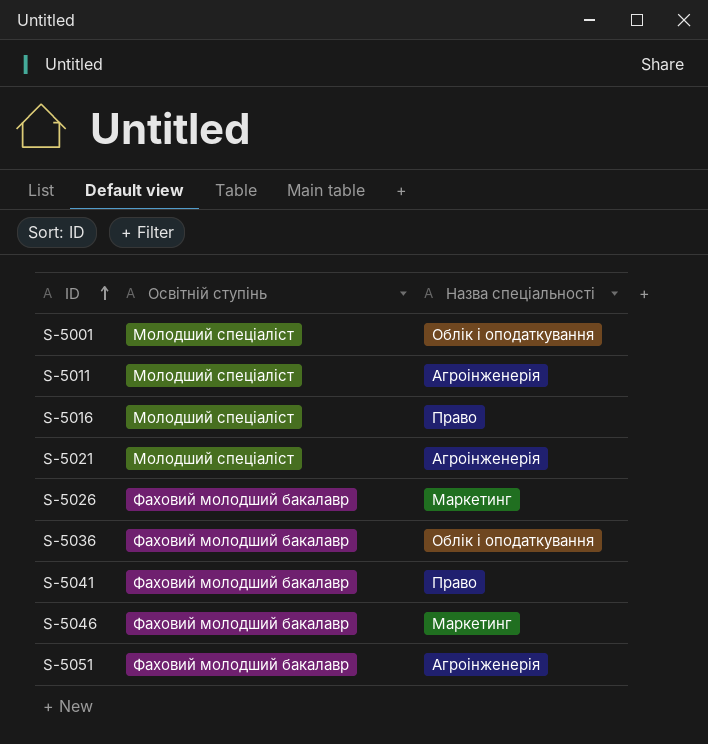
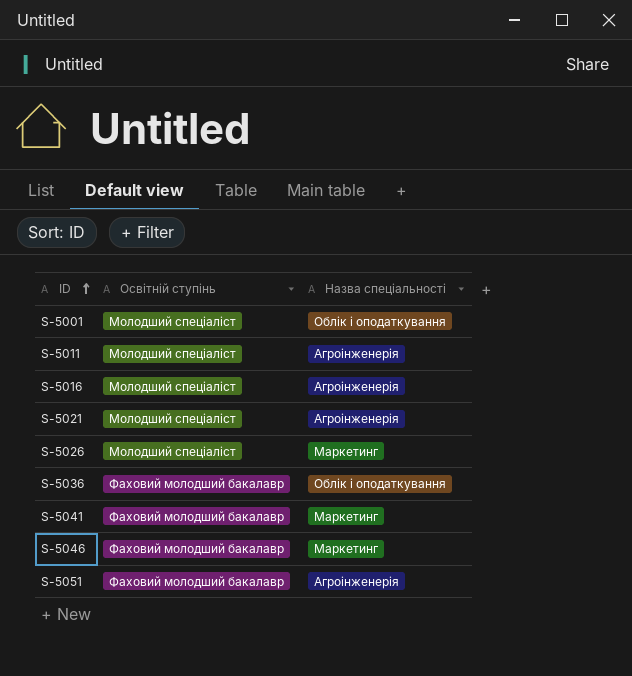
S-5016 | Назва спеціальності: Право -> Агроінженерія
S-5026 | Освітній ступінь: Фаховий молодший бакалавр -> Молодший спеціаліст
S-5041 | Назва спеціальності: Право -> Маркетинг

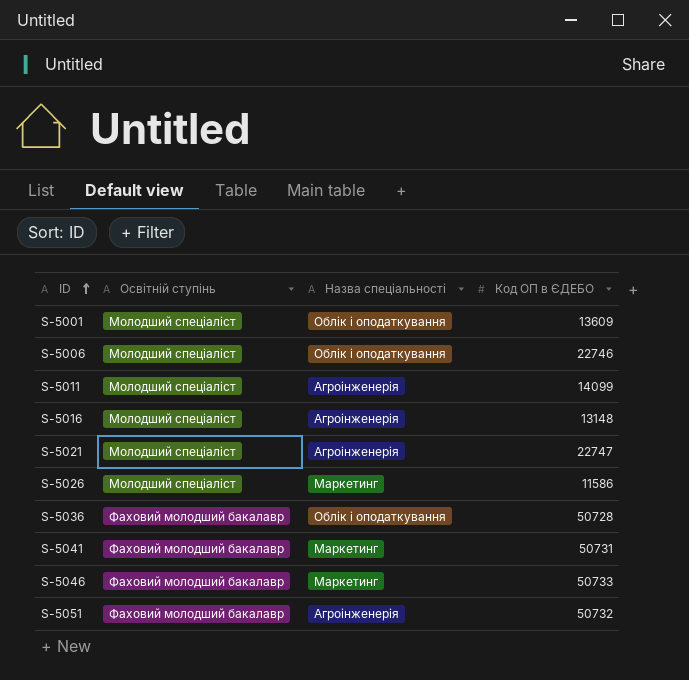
column Код ОП в ЄДЕБО | position: none -> 4
row S-5006: none -> Молодший спеціаліст | Облік і оподаткування | 22746

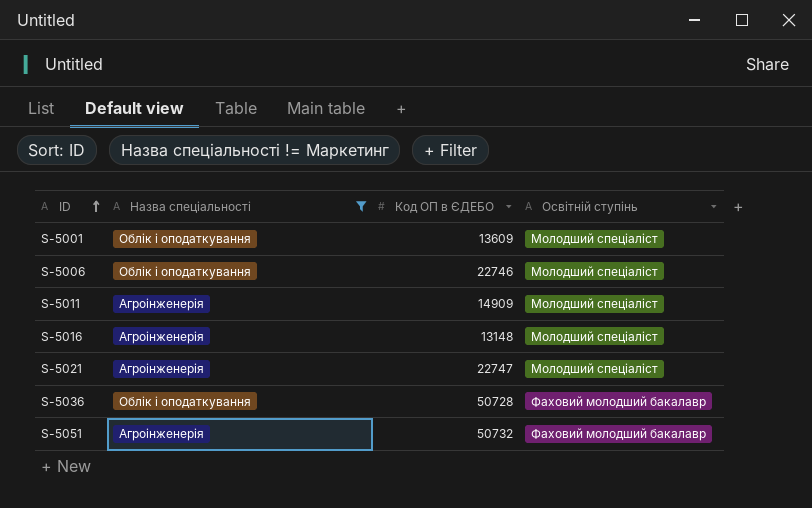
filter: none -> Назва спеціальності != Маркетинг
column Освітній ступінь | position: 2 -> 4
S-5011 | Код ОП в ЄДЕБО: 14099 -> 14909

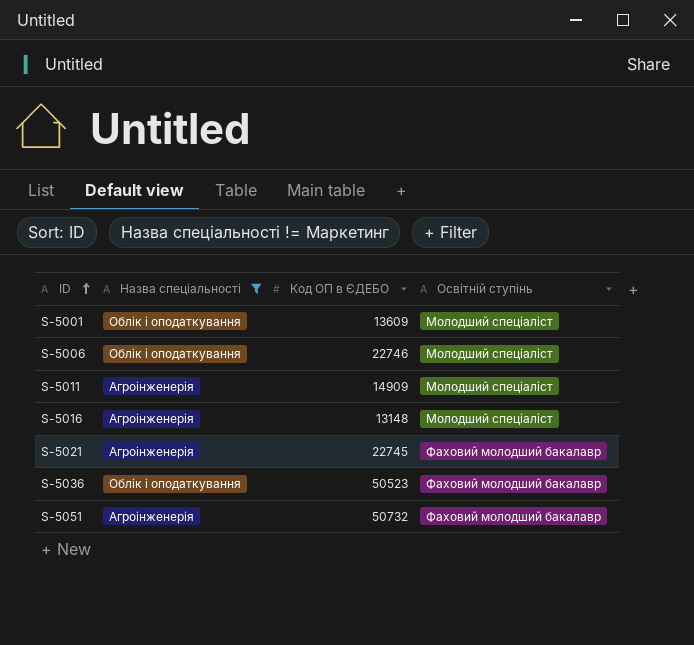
S-5021 | Код ОП в ЄДЕБО: 22747 -> 22745
S-5021 | Освітній ступінь: Молодший спеціаліст -> Фаховий молодший бакалавр
S-5036 | Код ОП в ЄДЕБО: 50728 -> 50523

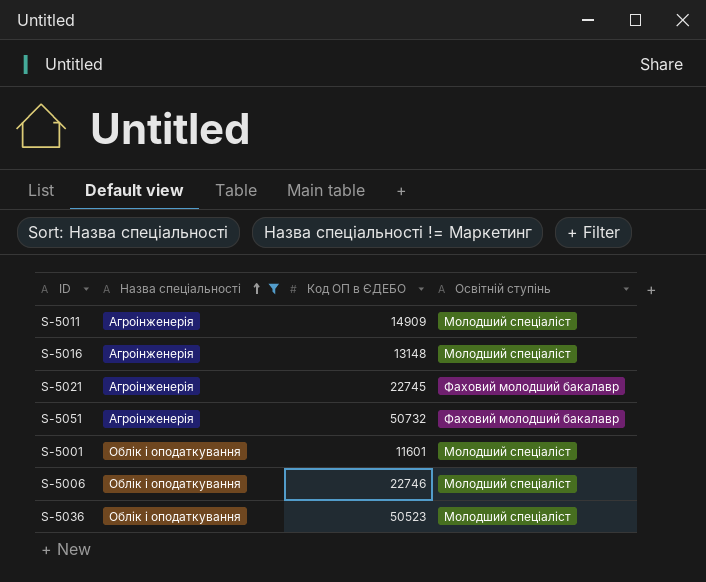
row order: ID ascending -> Назва спеціальності ascending
S-5001 | Код ОП в ЄДЕБО: 13609 -> 11601
S-5036 | Освітній ступінь: Фаховий молодший бакалавр -> Молодший спеціаліст

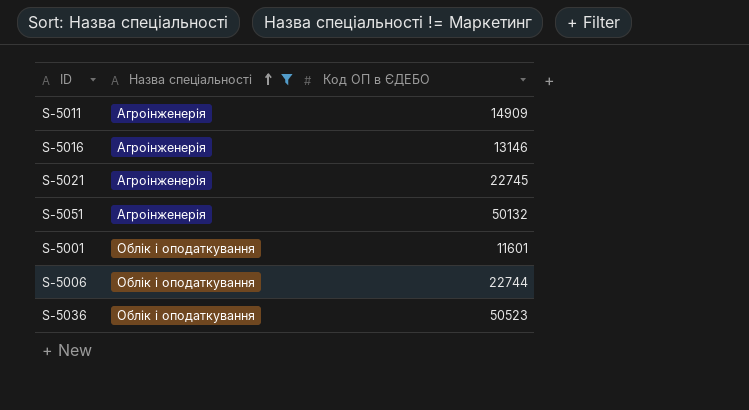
column Освітній ступінь | position: 4 -> none
S-5016 | Код ОП в ЄДЕБО: 13148 -> 13146
S-5051 | Код ОП в ЄДЕБО: 50732 -> 50132
S-5006 | Код ОП в ЄДЕБО: 22746 -> 22744

